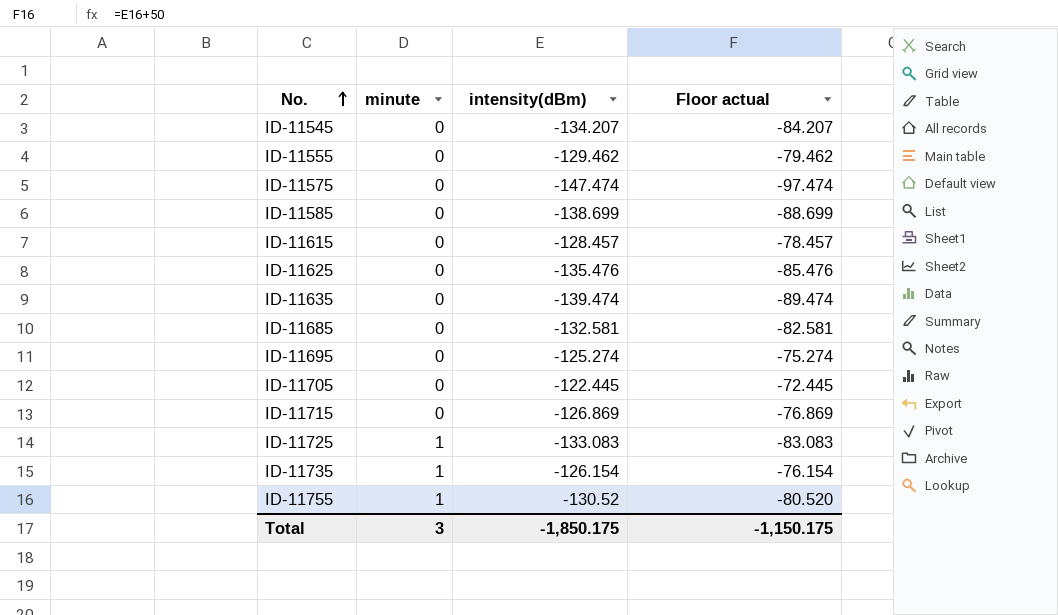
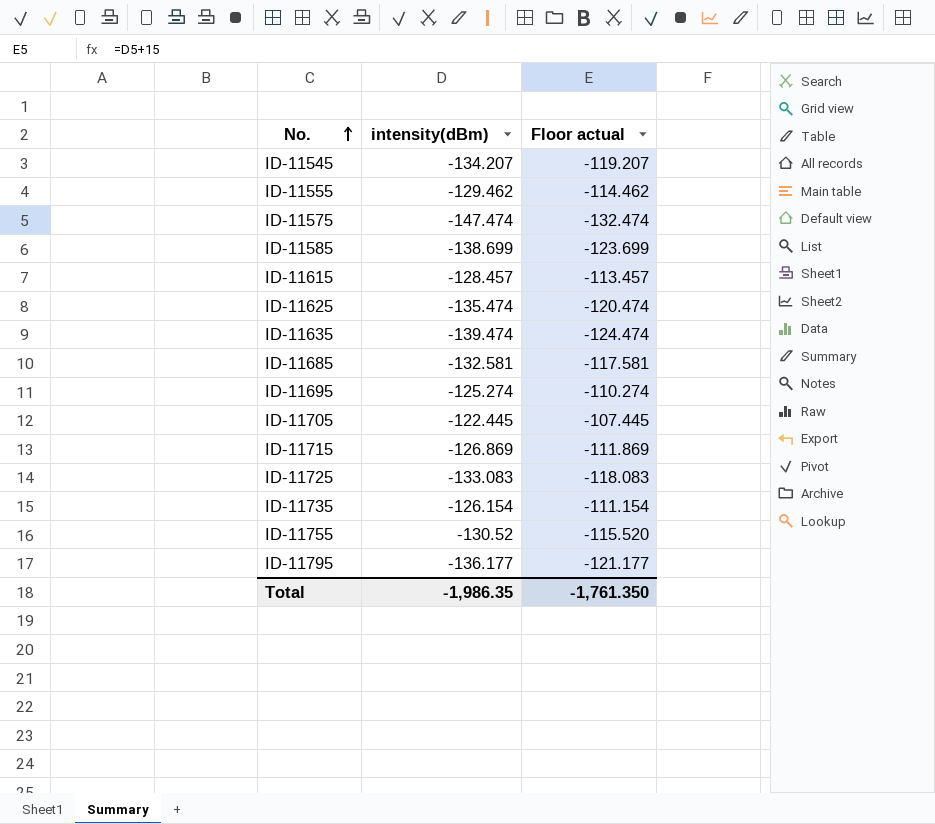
column minute | position: 2 -> none
column Floor actual | formula: [intensity(dBm)] + 50 -> [intensity(dBm)] + 15
ID-11625 | intensity(dBm): -135.476 -> -135.474
row ID-11795: none -> -136.177 | -121.177
Total | intensity(dBm): -1,850.175 -> -1,986.35
Total | Floor actual: -1,150.175 -> -1,761.350

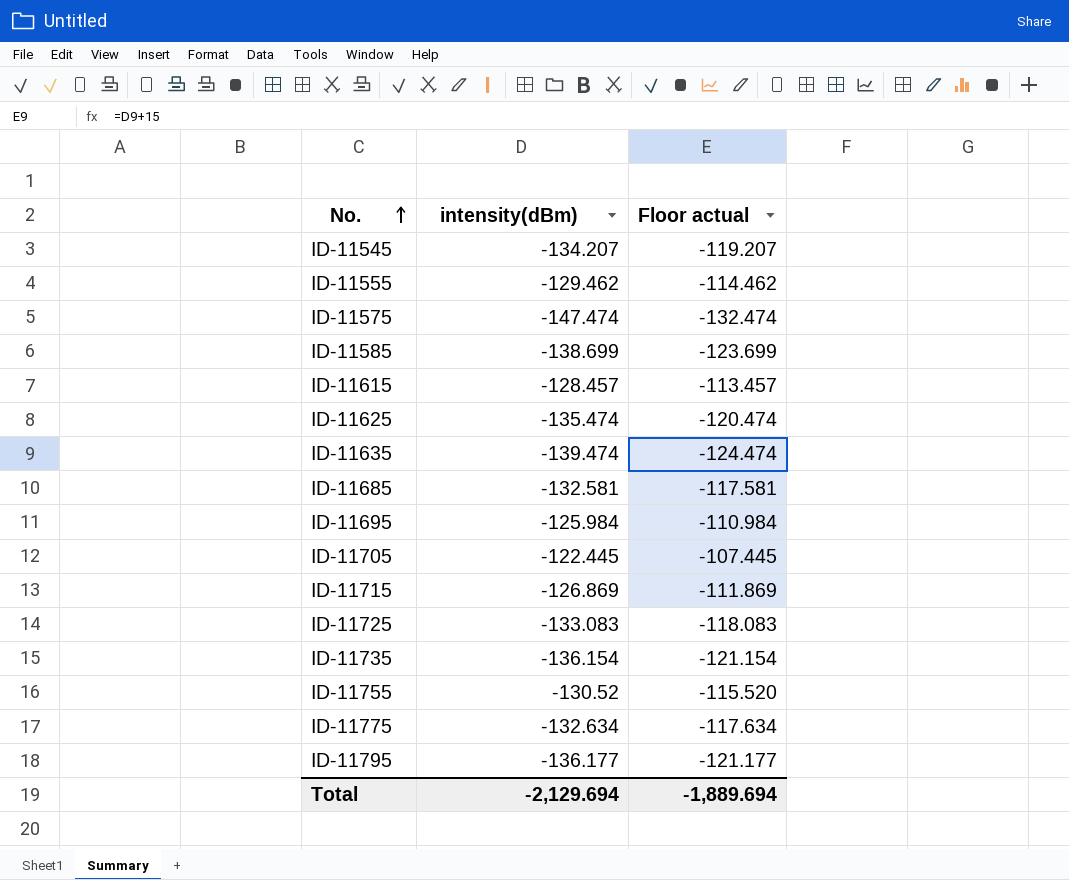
ID-11695 | intensity(dBm): -125.274 -> -125.984
ID-11695 | Floor actual: -110.274 -> -110.984
ID-11735 | intensity(dBm): -126.154 -> -136.154
ID-11735 | Floor actual: -111.154 -> -121.154
row ID-11775: none -> -132.634 | -117.634
Total | intensity(dBm): -1,986.35 -> -2,129.694
Total | Floor actual: -1,761.350 -> -1,889.694

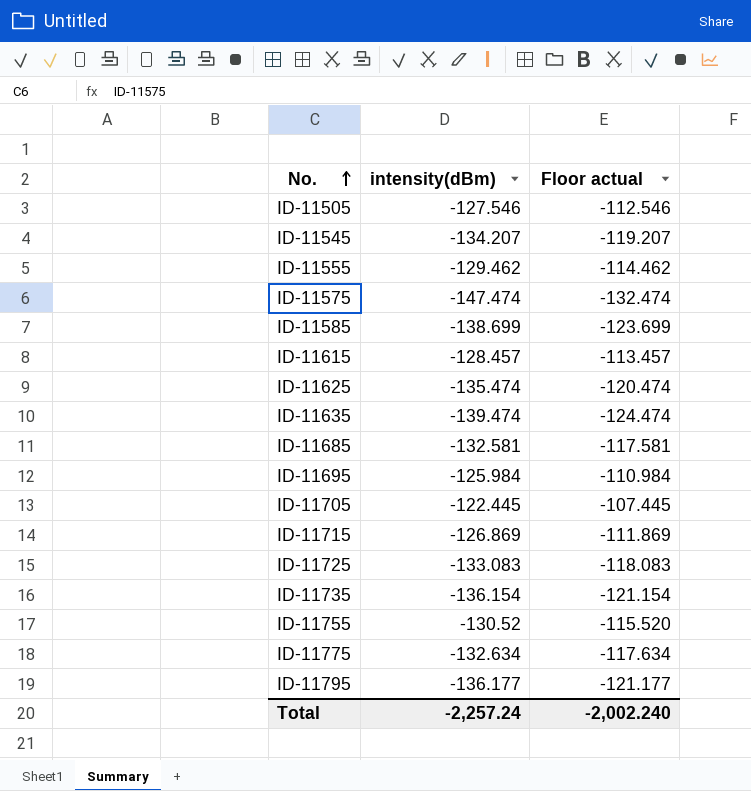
row ID-11505: none -> -127.546 | -112.546
Total | intensity(dBm): -2,129.694 -> -2,257.24
Total | Floor actual: -1,889.694 -> -2,002.240

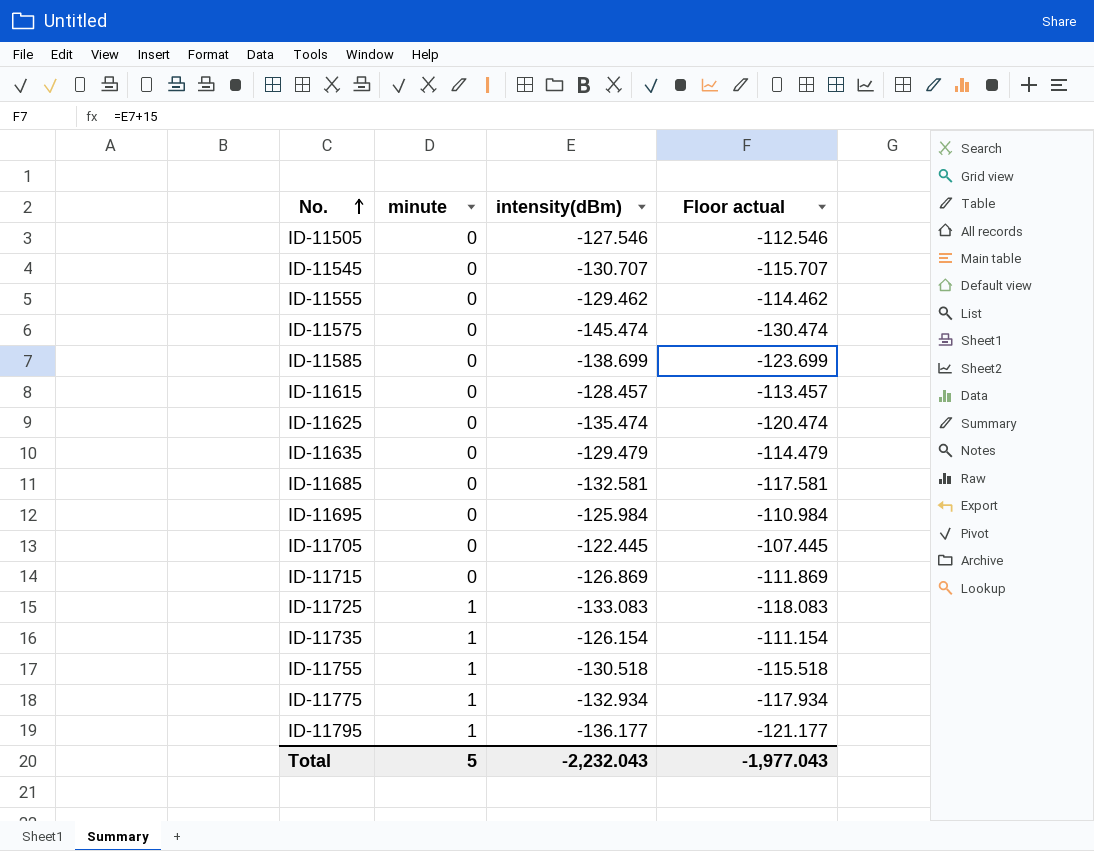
column minute | position: none -> 2
ID-11545 | intensity(dBm): -134.207 -> -130.707
ID-11545 | Floor actual: -119.207 -> -115.707
ID-11575 | intensity(dBm): -147.474 -> -145.474
ID-11575 | Floor actual: -132.474 -> -130.474
ID-11635 | intensity(dBm): -139.474 -> -129.479
ID-11635 | Floor actual: -124.474 -> -114.479
ID-11735 | intensity(dBm): -136.154 -> -126.154
ID-11735 | Floor actual: -121.154 -> -111.154
ID-11755 | intensity(dBm): -130.52 -> -130.518
ID-11755 | Floor actual: -115.520 -> -115.518
ID-11775 | intensity(dBm): -132.634 -> -132.934
ID-11775 | Floor actual: -117.634 -> -117.934
Total | intensity(dBm): -2,257.24 -> -2,232.043
Total | Floor actual: -2,002.240 -> -1,977.043

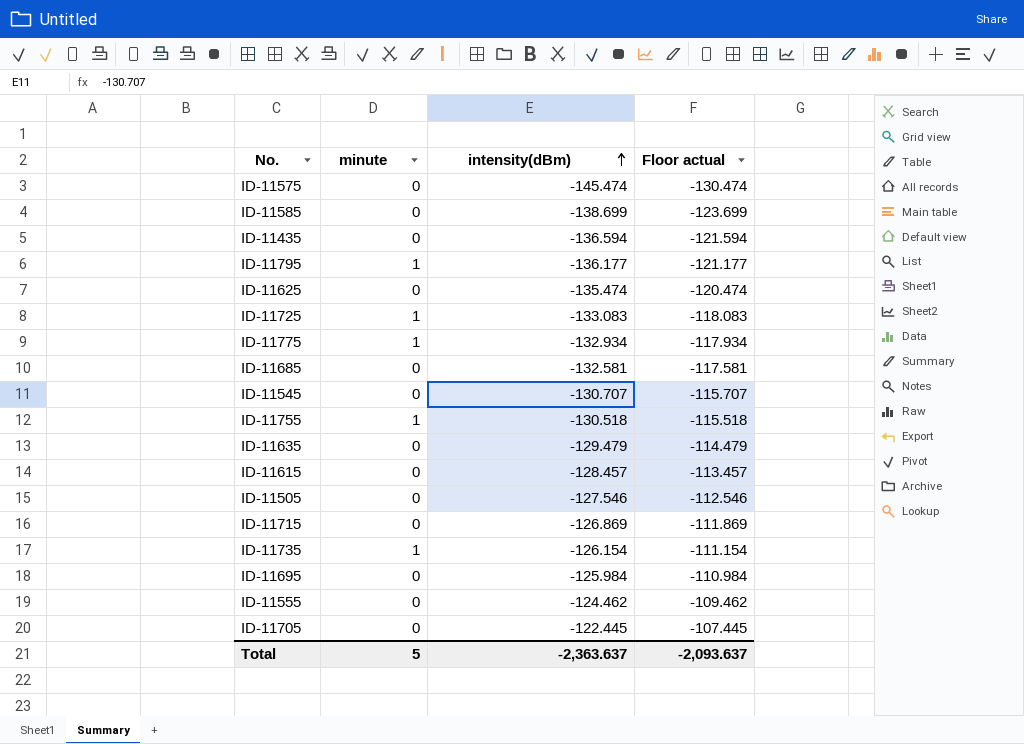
row order: No. ascending -> intensity(dBm) ascending
row ID-11435: none -> 0 | -136.594 | -121.594
ID-11555 | intensity(dBm): -129.462 -> -124.462
ID-11555 | Floor actual: -114.462 -> -109.462
Total | intensity(dBm): -2,232.043 -> -2,363.637
Total | Floor actual: -1,977.043 -> -2,093.637

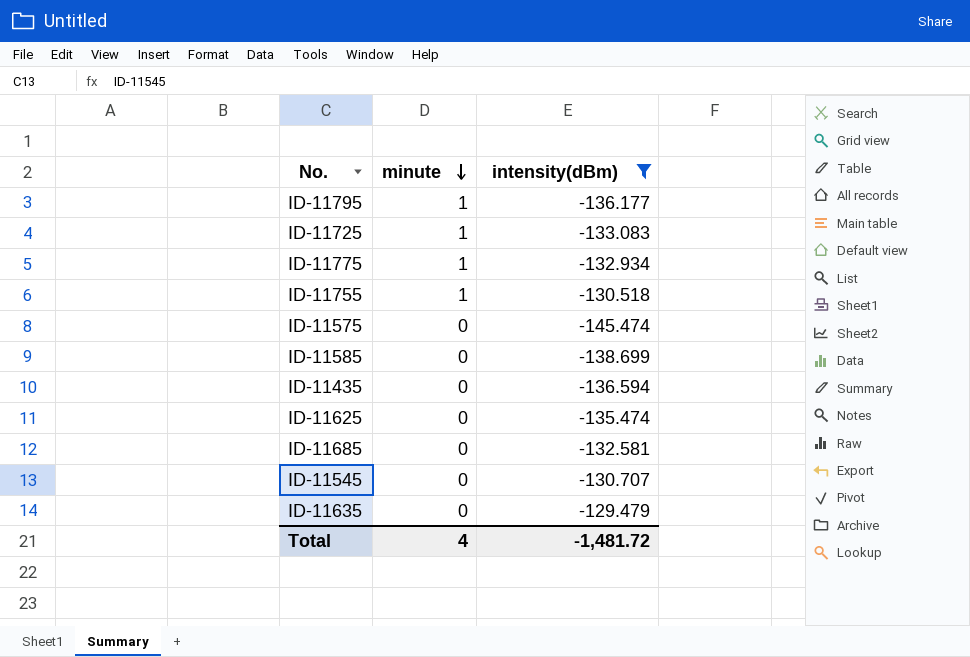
filter: none -> intensity(dBm) <= -129.479
row order: intensity(dBm) ascending -> minute descending
column Floor actual | formula: [intensity(dBm)] + 15 -> none
Total | minute: 5 -> 4
Total | intensity(dBm): -2,363.637 -> -1,481.72

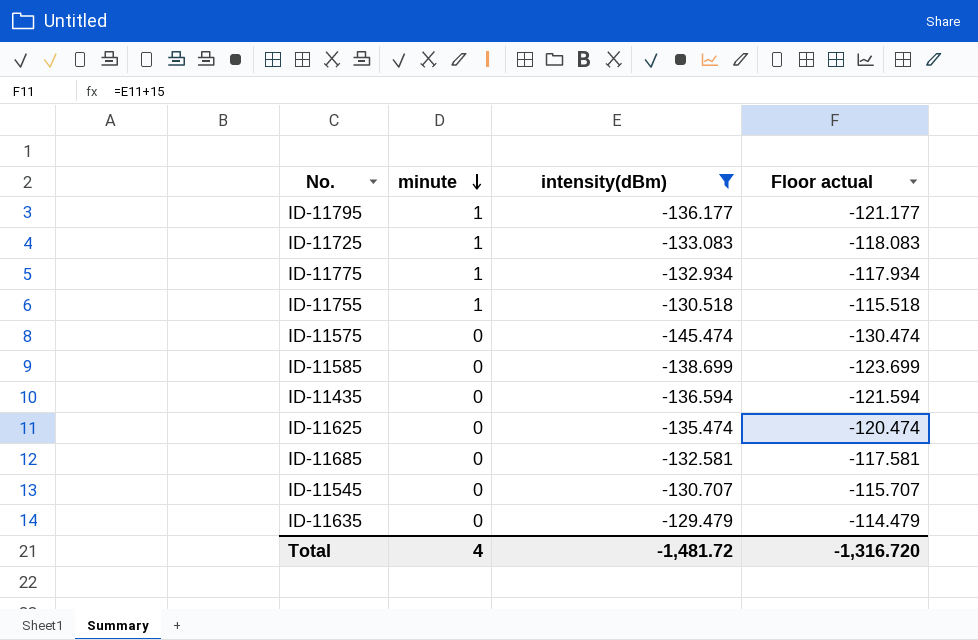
column Floor actual | formula: none -> [intensity(dBm)] + 15

